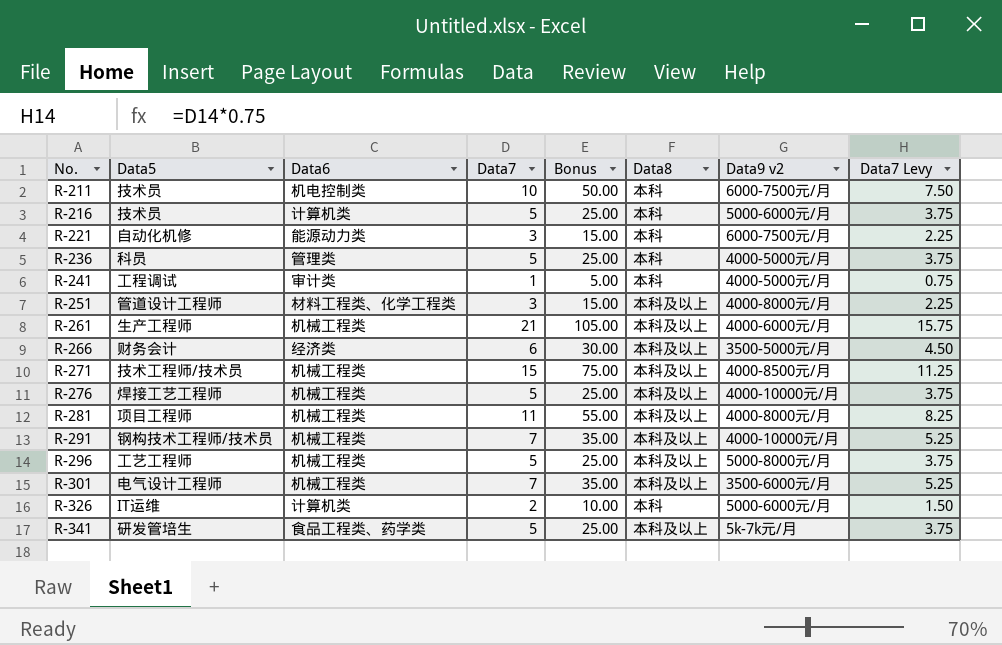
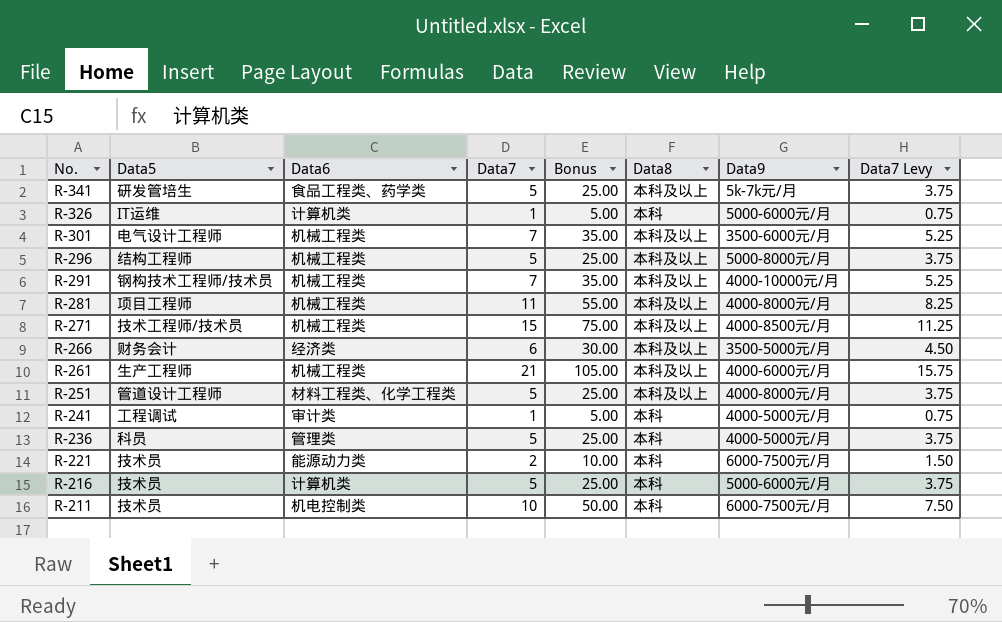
row order: No. ascending -> No. descending
column name: Data9 v2 -> Data9
row R-276: 焊接工艺工程师 | 机械工程类 | 5 | 25.00 | 本科及以上 | 4000-10000元/月 | 3.75 -> none
R-326 | Data7: 2 -> 1
R-326 | Bonus: 10.00 -> 5.00
R-326 | Data7 Levy: 1.50 -> 0.75
R-296 | Data5: 工艺工程师 -> 结构工程师
R-251 | Data7: 3 -> 5
R-251 | Bonus: 15.00 -> 25.00
R-251 | Data7 Levy: 2.25 -> 3.75
R-221 | Data5: 自动化机修 -> 技术员
R-221 | Data7: 3 -> 2
R-221 | Bonus: 15.00 -> 10.00
R-221 | Data7 Levy: 2.25 -> 1.50

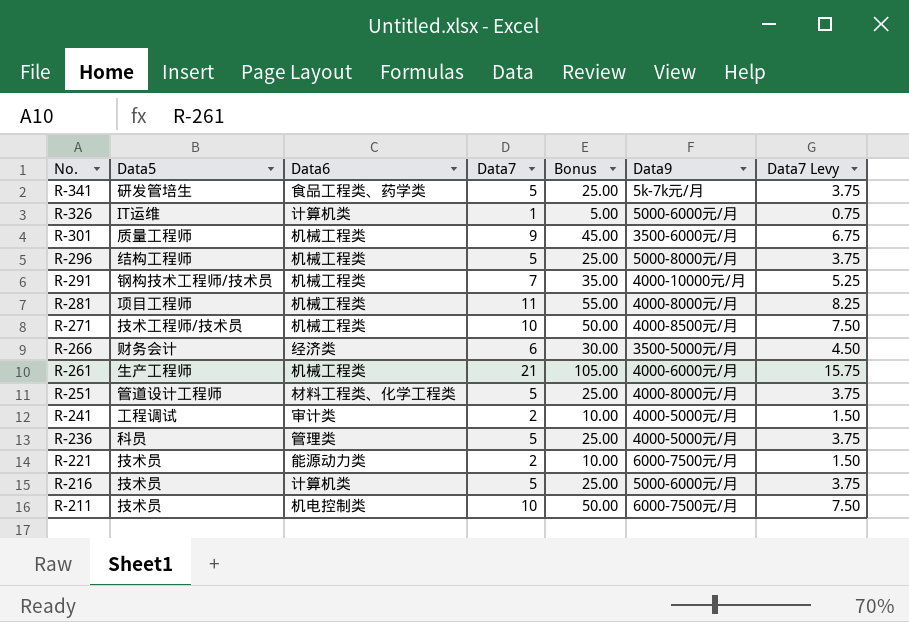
column Data8 | position: 6 -> none
R-301 | Data5: 电气设计工程师 -> 质量工程师
R-301 | Data7: 7 -> 9
R-301 | Bonus: 35.00 -> 45.00
R-301 | Data7 Levy: 5.25 -> 6.75
R-271 | Data7: 15 -> 10
R-271 | Bonus: 75.00 -> 50.00
R-271 | Data7 Levy: 11.25 -> 7.50
R-241 | Data7: 1 -> 2
R-241 | Bonus: 5.00 -> 10.00
R-241 | Data7 Levy: 0.75 -> 1.50

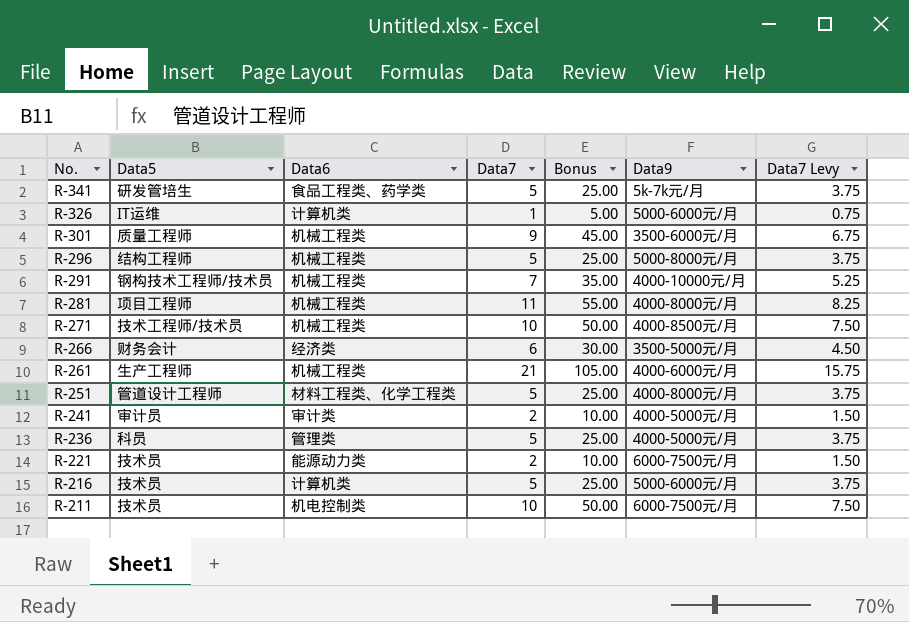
R-241 | Data5: 工程调试 -> 审计员

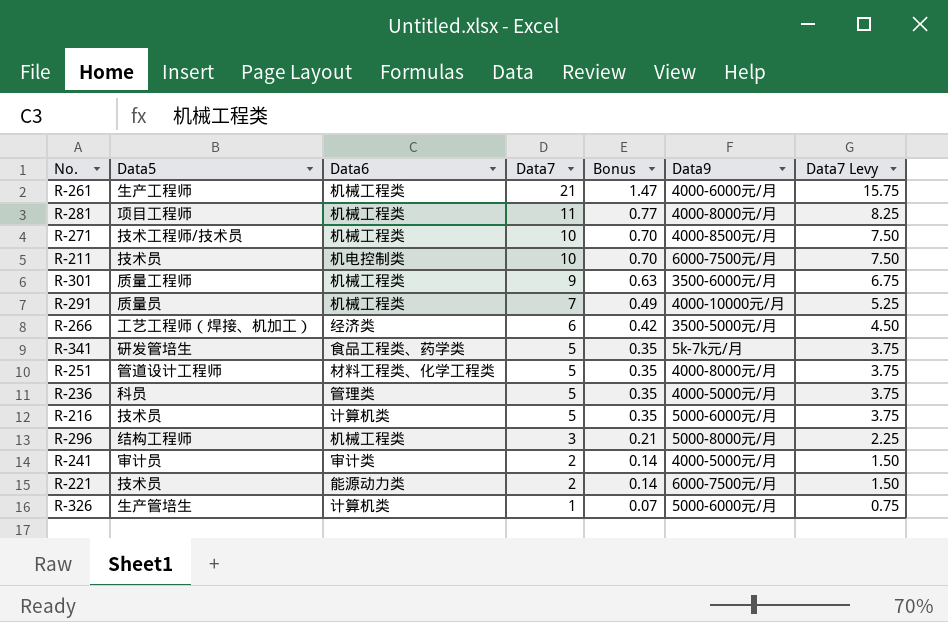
row order: No. descending -> Data7 descending
column Bonus | formula: [Data7] * 5 -> [Data7] * 0.07
R-291 | Data5: 钢构技术工程师/技术员 -> 质量员
R-266 | Data5: 财务会计 -> 工艺工程师（焊接、机加工）
R-296 | Data7: 5 -> 3
R-296 | Data7 Levy: 3.75 -> 2.25
R-326 | Data5: IT运维 -> 生产管培生

